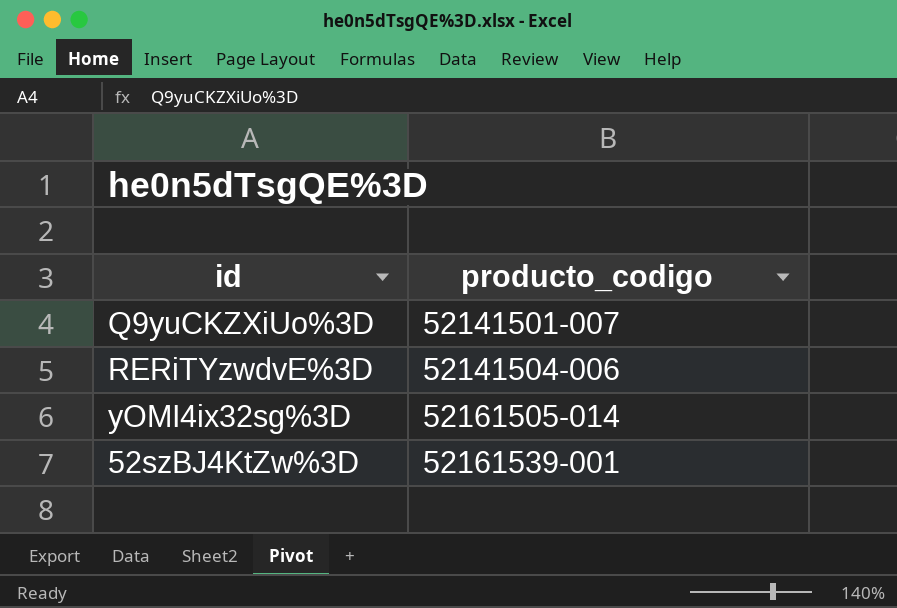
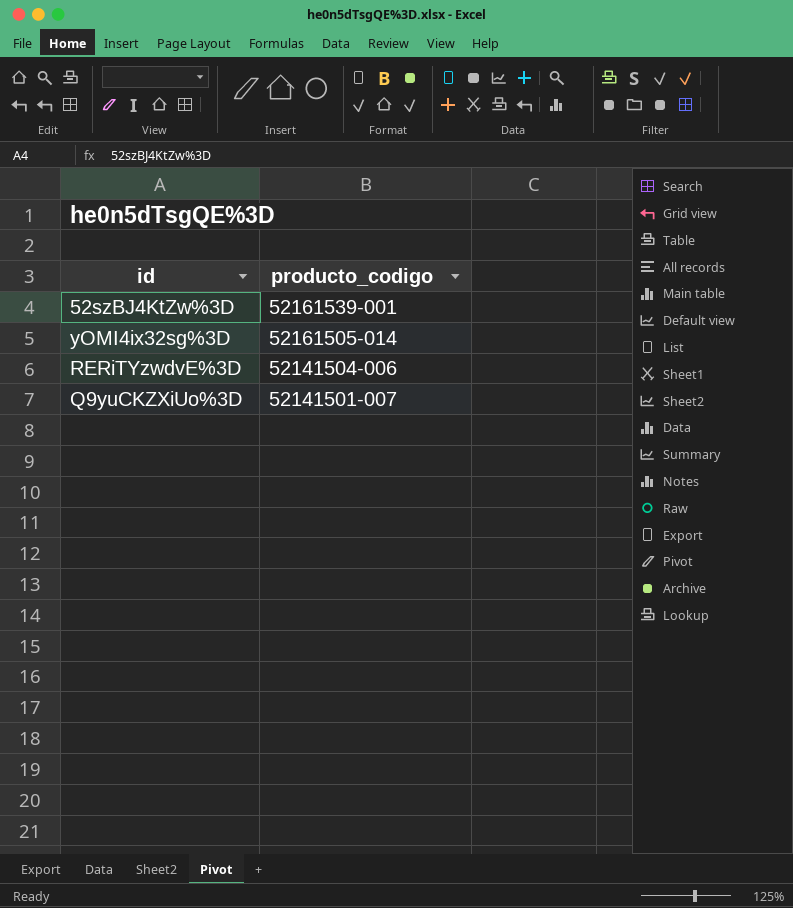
row order: producto_codigo ascending -> producto_codigo descending

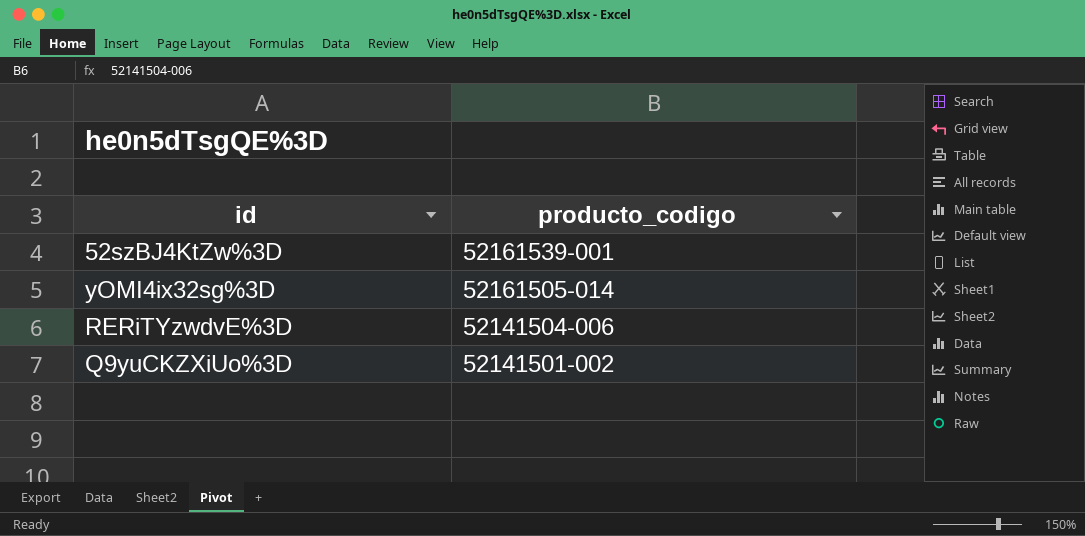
Q9yuCKZXiUo%3D | producto_codigo: 52141501-007 -> 52141501-002

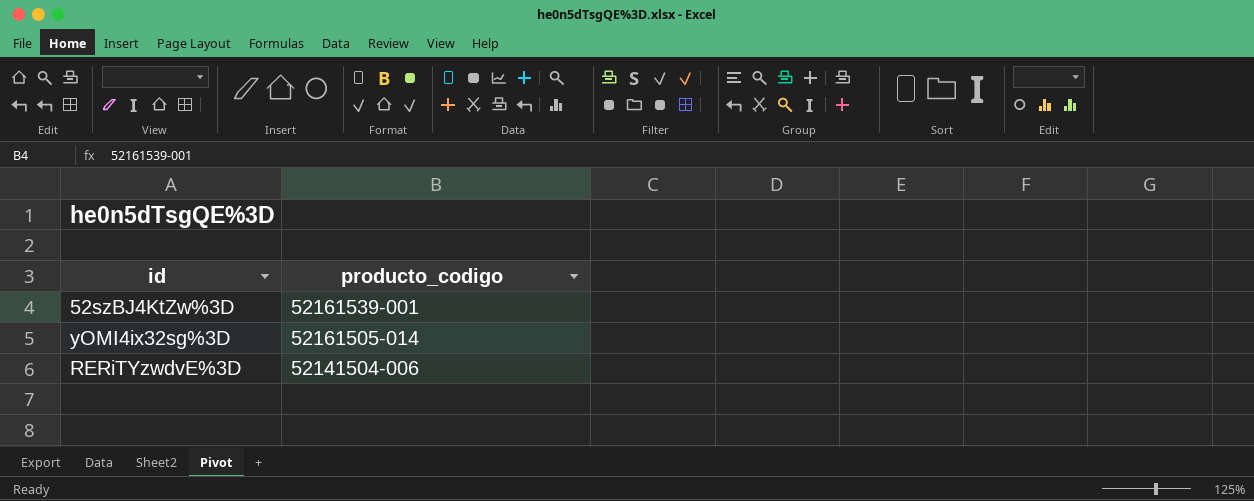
row Q9yuCKZXiUo%3D: 52141501-002 -> none

